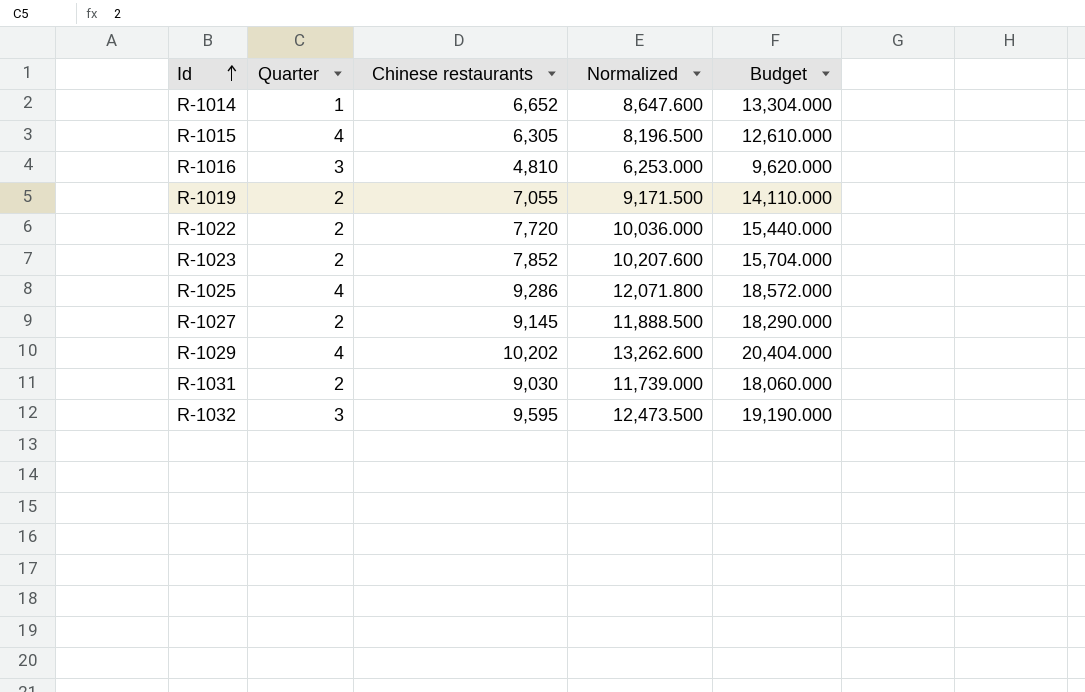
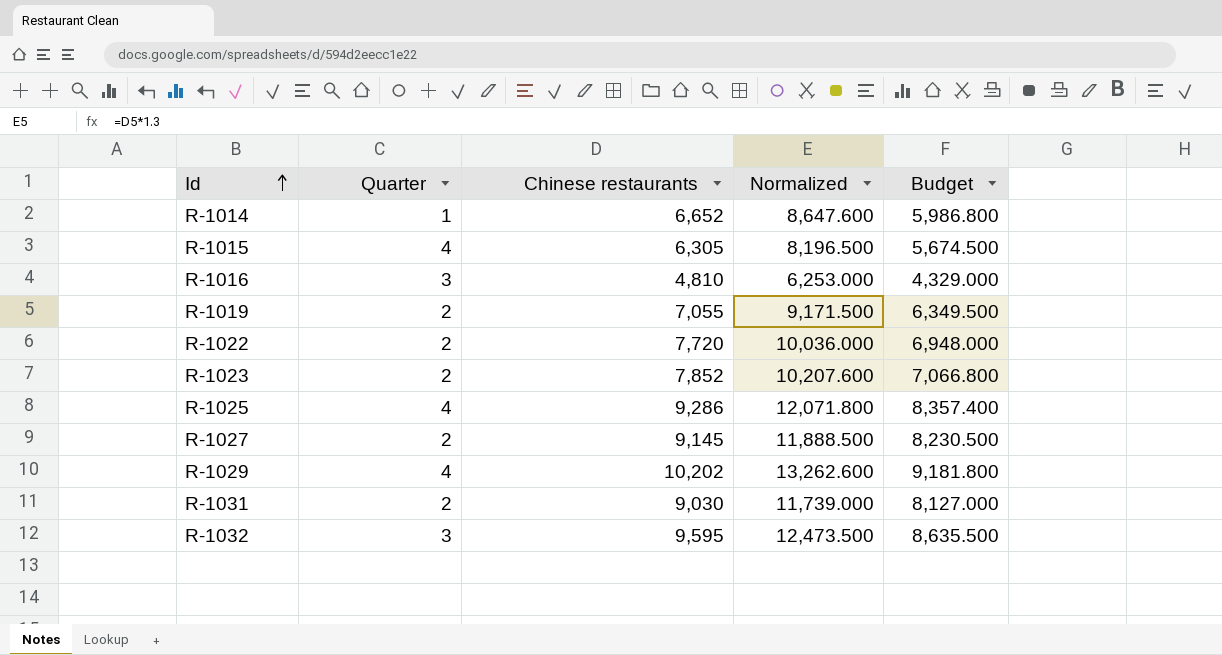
column Budget | formula: [Chinese restaurants] * 2 -> [Chinese restaurants] * 0.9

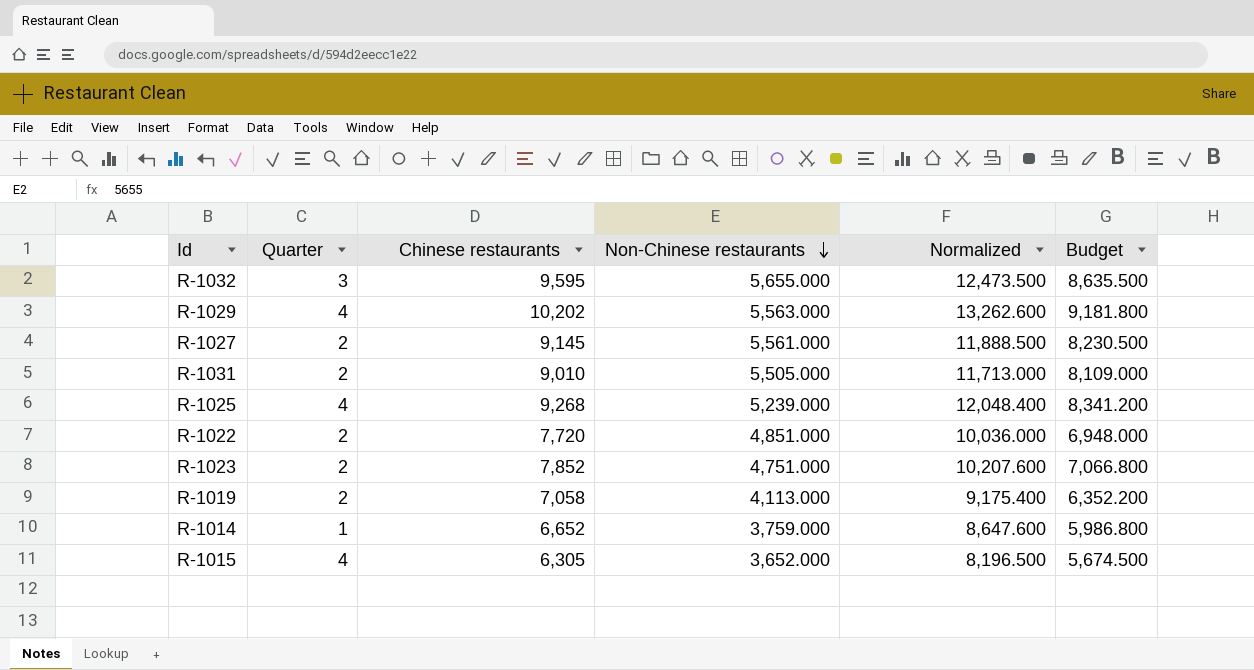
row order: Id ascending -> Non-Chinese restaurants descending
column Non-Chinese restaurants | position: none -> 4
row R-1016: 3 | 4,810 | 6,253.000 | 4,329.000 -> none
R-1031 | Chinese restaurants: 9,030 -> 9,010
R-1031 | Normalized: 11,739.000 -> 11,713.000
R-1031 | Budget: 8,127.000 -> 8,109.000
R-1025 | Chinese restaurants: 9,286 -> 9,268
R-1025 | Normalized: 12,071.800 -> 12,048.400
R-1025 | Budget: 8,357.400 -> 8,341.200
R-1019 | Chinese restaurants: 7,055 -> 7,058
R-1019 | Normalized: 9,171.500 -> 9,175.400
R-1019 | Budget: 6,349.500 -> 6,352.200

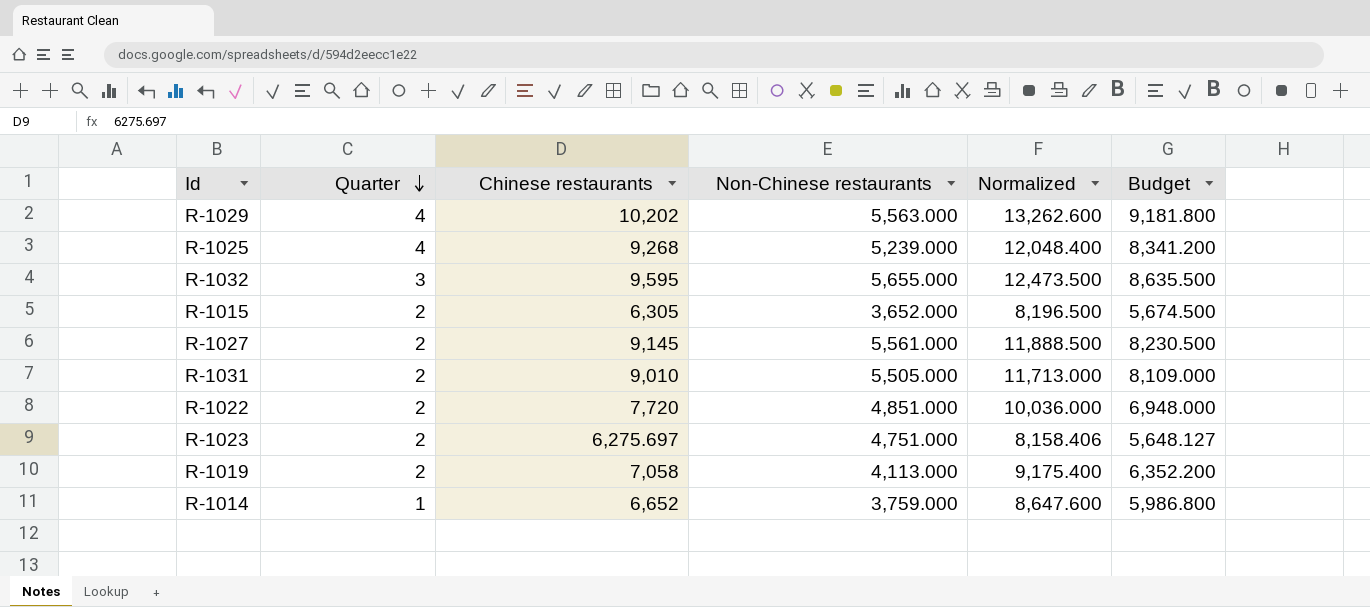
row order: Non-Chinese restaurants descending -> Quarter descending
R-1015 | Quarter: 4 -> 2
R-1023 | Chinese restaurants: 7,852 -> 6,275.697
R-1023 | Normalized: 10,207.600 -> 8,158.406
R-1023 | Budget: 7,066.800 -> 5,648.127

